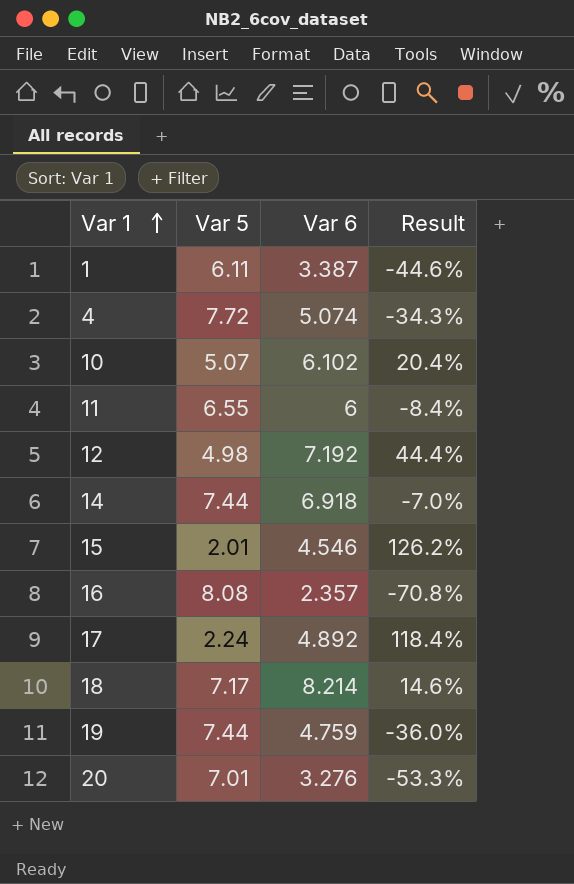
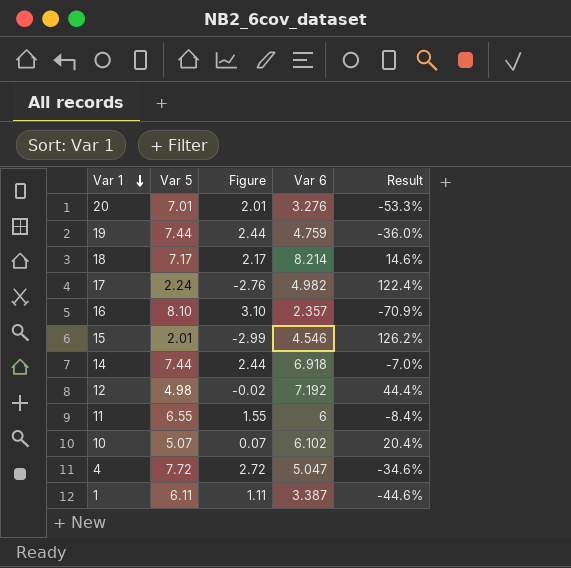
row order: Var 1 ascending -> Var 1 descending
column Figure | formula: none -> [Var 5] - 5
17 | Var 6: 4.892 -> 4.982
17 | Result: 118.4% -> 122.4%
16 | Var 5: 8.08 -> 8.10
16 | Result: -70.8% -> -70.9%
4 | Var 6: 5.074 -> 5.047
4 | Result: -34.3% -> -34.6%

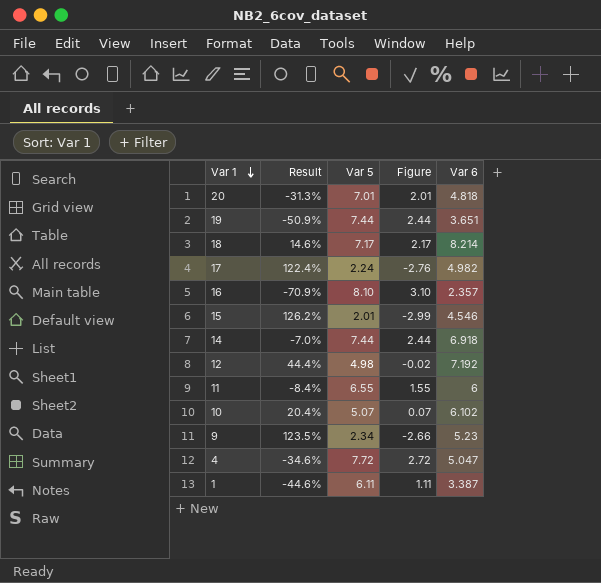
column Result | position: 5 -> 2
20 | Result: -53.3% -> -31.3%
20 | Var 6: 3.276 -> 4.818
19 | Result: -36.0% -> -50.9%
19 | Var 6: 4.759 -> 3.651
row 9: none -> 123.5% | 2.34 | -2.66 | 5.23

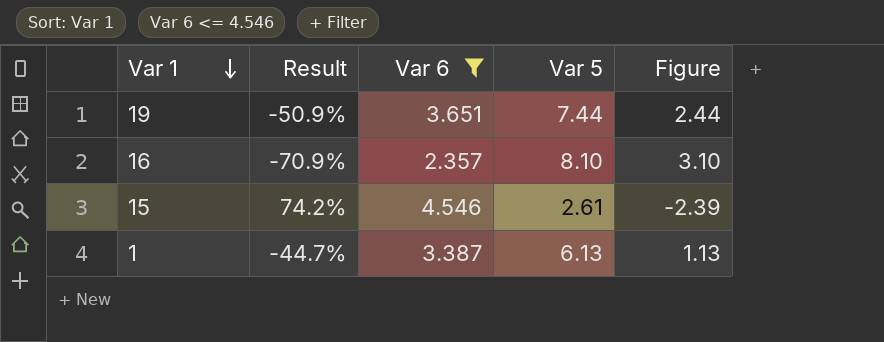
filter: none -> Var 6 <= 4.546
column Var 6 | position: 5 -> 3
15 | Result: 126.2% -> 74.2%
15 | Var 5: 2.01 -> 2.61
15 | Figure: -2.99 -> -2.39
1 | Result: -44.6% -> -44.7%
1 | Var 5: 6.11 -> 6.13
1 | Figure: 1.11 -> 1.13

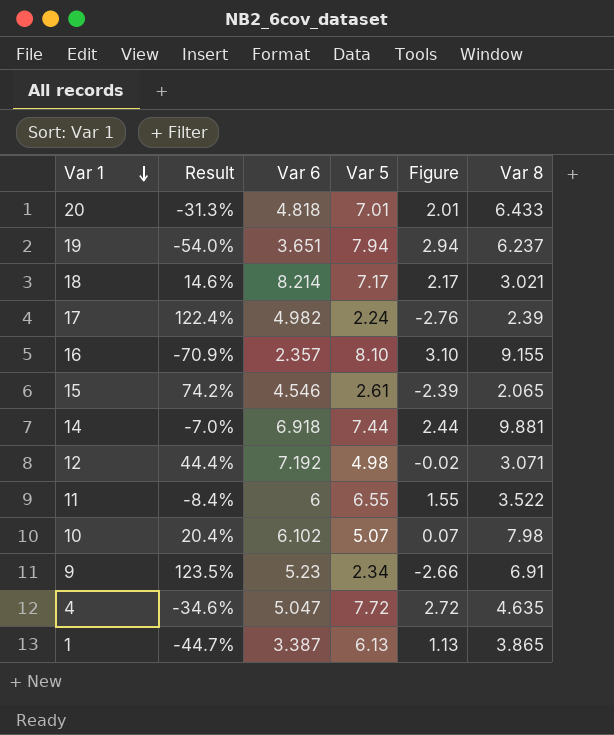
filter: Var 6 <= 4.546 -> none
column Var 8 | position: none -> 6
19 | Result: -50.9% -> -54.0%
19 | Var 5: 7.44 -> 7.94
19 | Figure: 2.44 -> 2.94

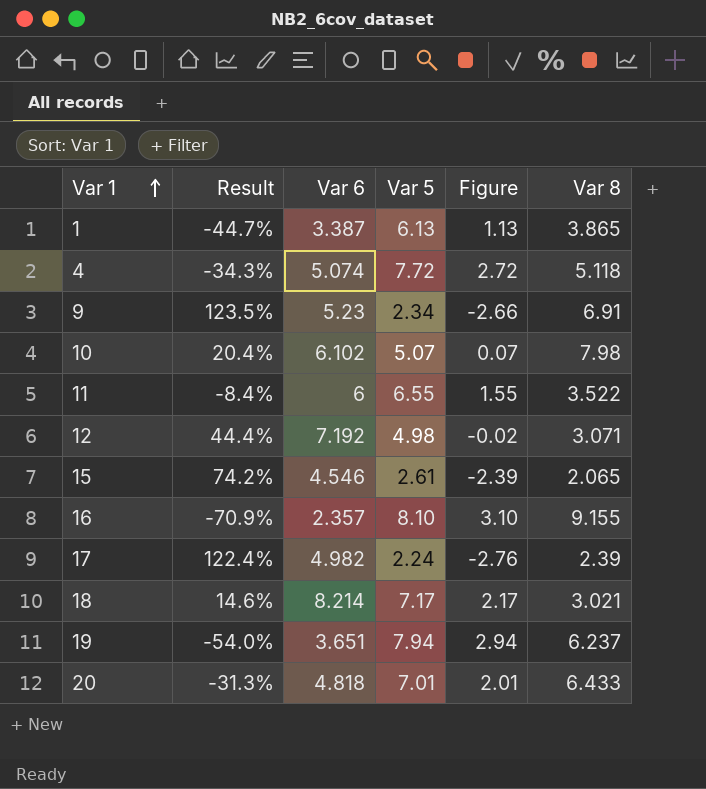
row order: Var 1 descending -> Var 1 ascending
row 14: -7.0% | 6.918 | 7.44 | 2.44 | 9.881 -> none
4 | Result: -34.6% -> -34.3%
4 | Var 6: 5.047 -> 5.074
4 | Var 8: 4.635 -> 5.118

